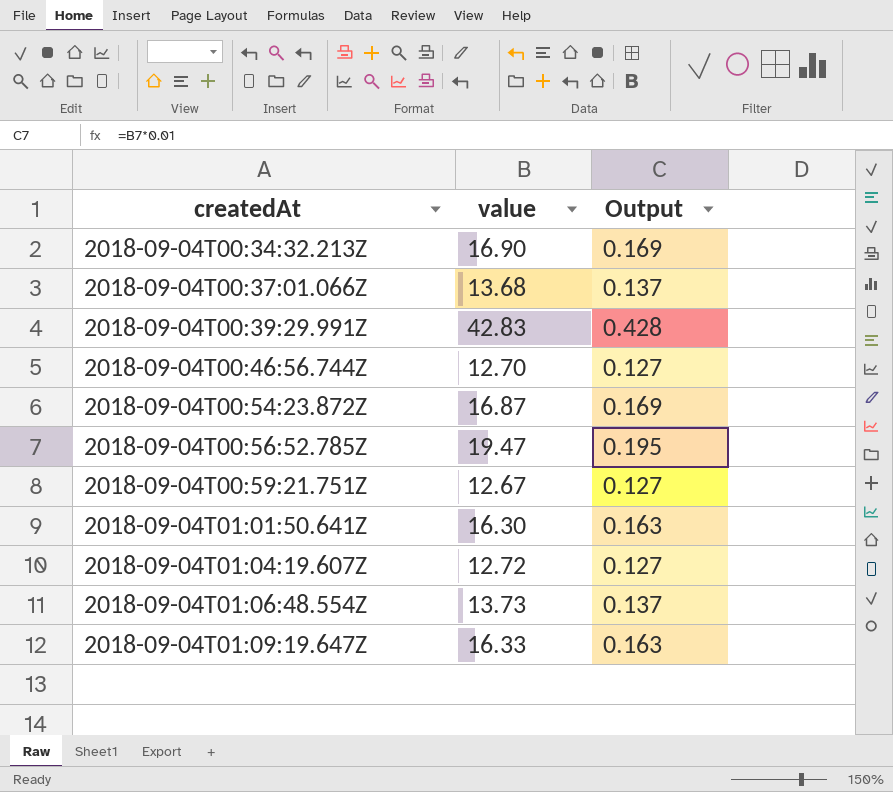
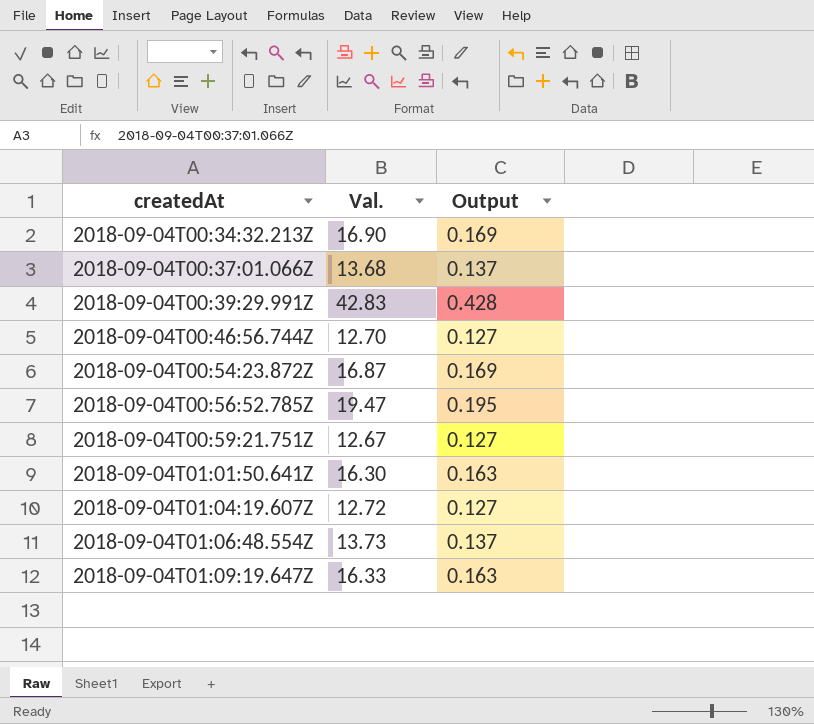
column name: value -> Val.

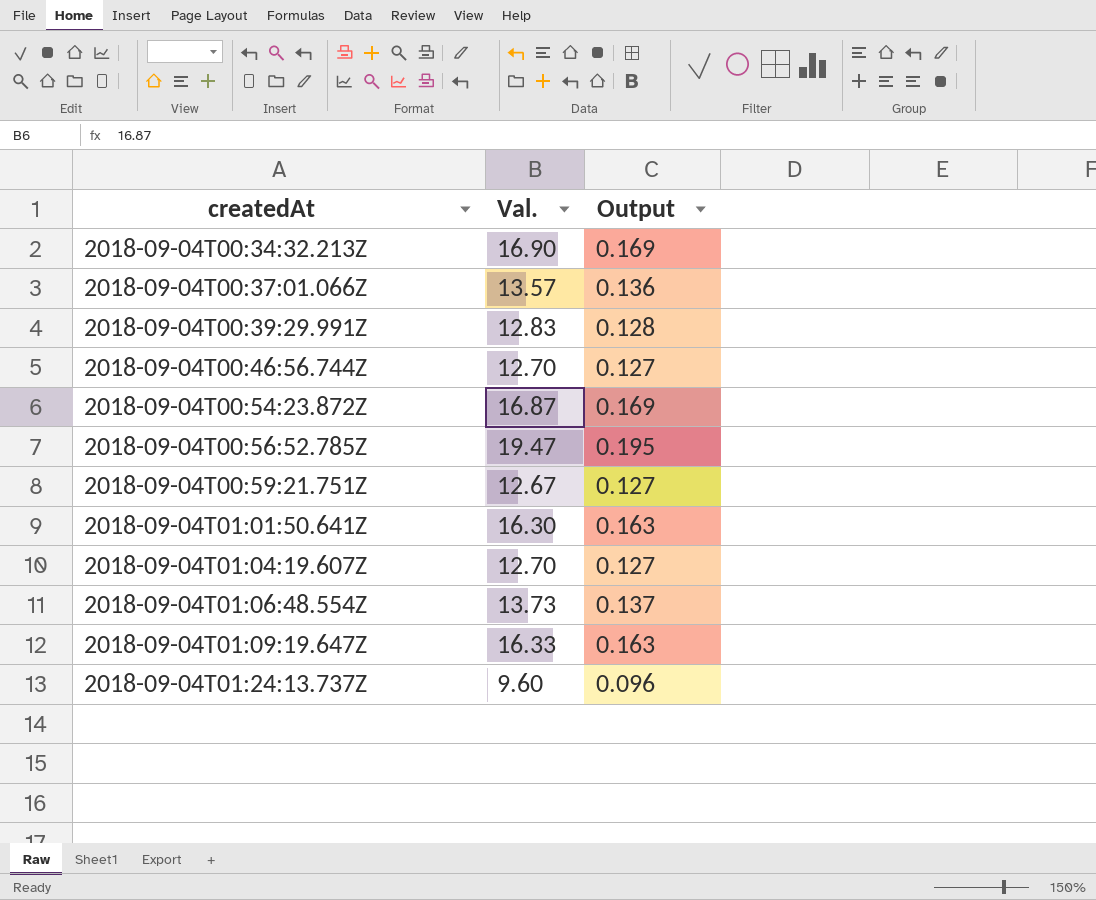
2018-09-04T00:37:01.066Z | Val.: 13.68 -> 13.57
2018-09-04T00:37:01.066Z | Output: 0.137 -> 0.136
2018-09-04T00:39:29.991Z | Val.: 42.83 -> 12.83
2018-09-04T00:39:29.991Z | Output: 0.428 -> 0.128
2018-09-04T01:04:19.607Z | Val.: 12.72 -> 12.70
row 2018-09-04T01:24:13.737Z: none -> 9.60 | 0.096

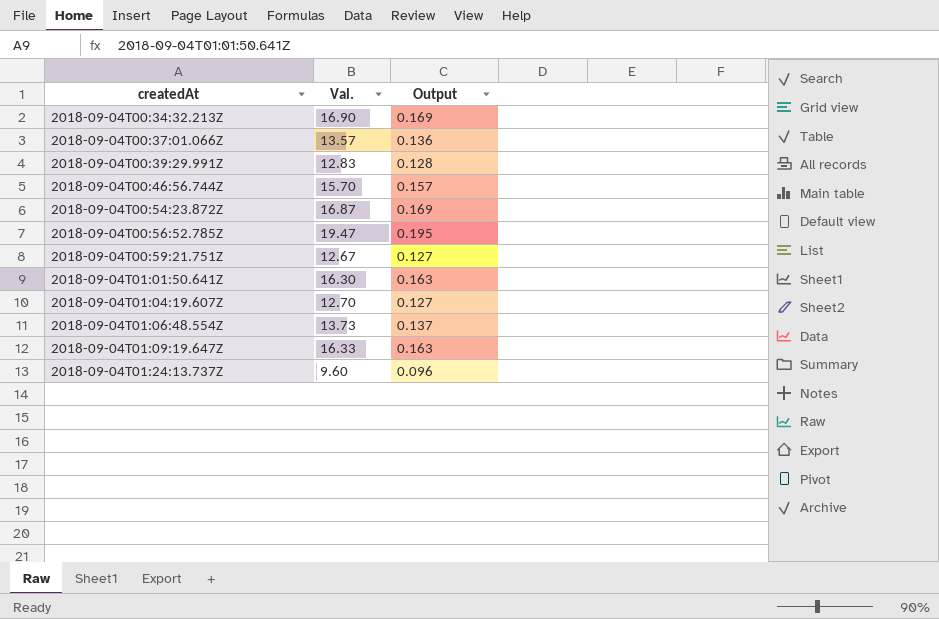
2018-09-04T00:46:56.744Z | Val.: 12.70 -> 15.70
2018-09-04T00:46:56.744Z | Output: 0.127 -> 0.157

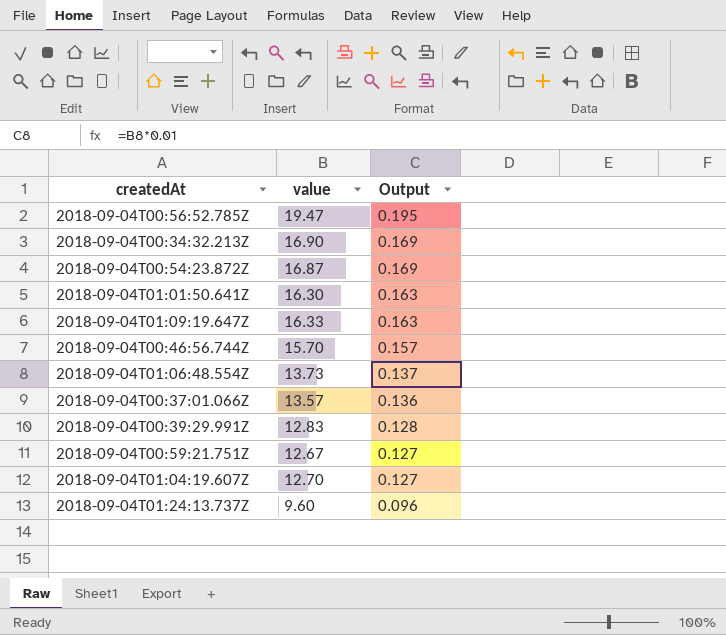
row order: createdAt ascending -> Output descending
column name: Val. -> value

